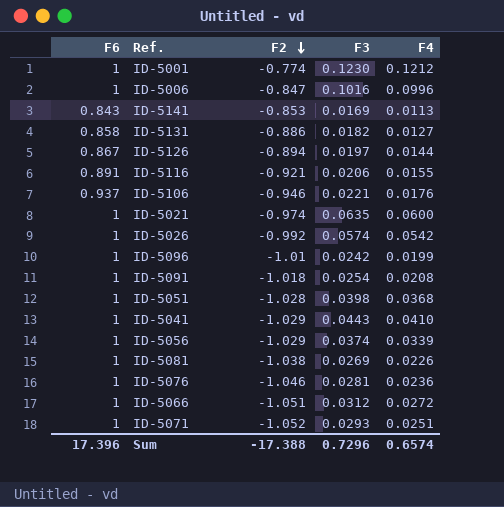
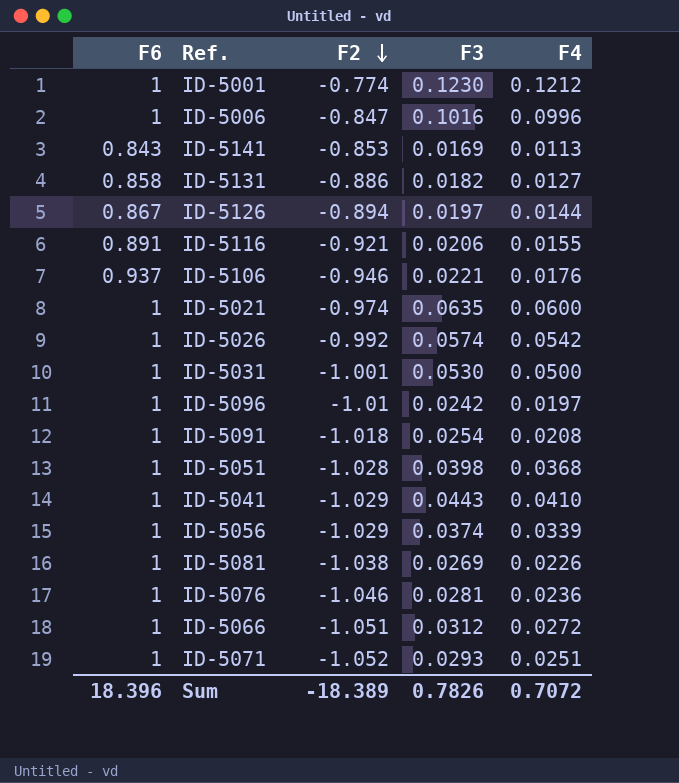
row ID-5031: none -> 1 | -1.001 | 0.0530 | 0.0500
ID-5096 | F4: 0.0199 -> 0.0197
Sum | F6: 17.396 -> 18.396
Sum | F2: -17.388 -> -18.389
Sum | F3: 0.7296 -> 0.7826
Sum | F4: 0.6574 -> 0.7072

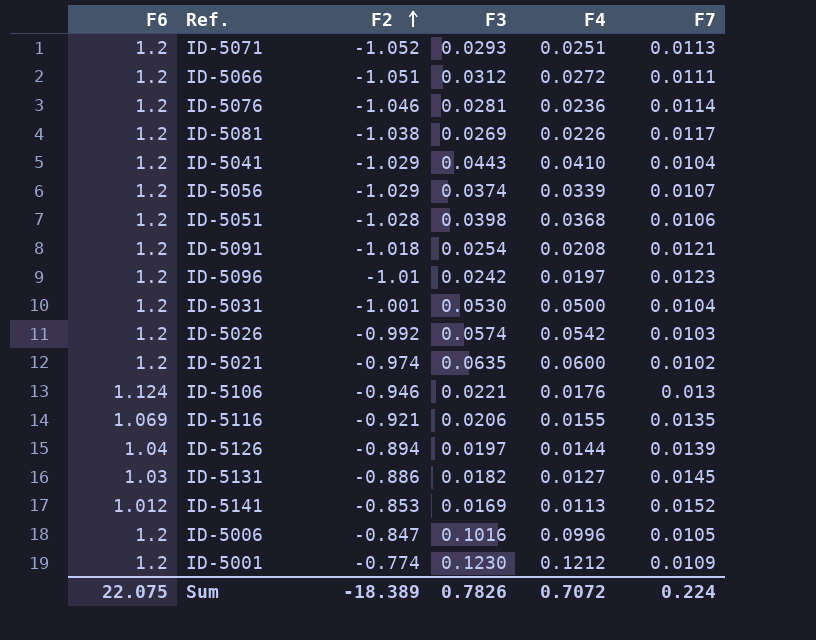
row order: F2 descending -> F2 ascending
column F7 | position: none -> 6
ID-5071 | F6: 1 -> 1.2
ID-5066 | F6: 1 -> 1.2
ID-5076 | F6: 1 -> 1.2
ID-5081 | F6: 1 -> 1.2
ID-5041 | F6: 1 -> 1.2
ID-5056 | F6: 1 -> 1.2
ID-5051 | F6: 1 -> 1.2
ID-5091 | F6: 1 -> 1.2
ID-5096 | F6: 1 -> 1.2
ID-5031 | F6: 1 -> 1.2
ID-5026 | F6: 1 -> 1.2
ID-5021 | F6: 1 -> 1.2
ID-5106 | F6: 0.937 -> 1.124
ID-5116 | F6: 0.891 -> 1.069
ID-5126 | F6: 0.867 -> 1.04
ID-5131 | F6: 0.858 -> 1.03
ID-5141 | F6: 0.843 -> 1.012
ID-5006 | F6: 1 -> 1.2
ID-5001 | F6: 1 -> 1.2
Sum | F6: 18.396 -> 22.075

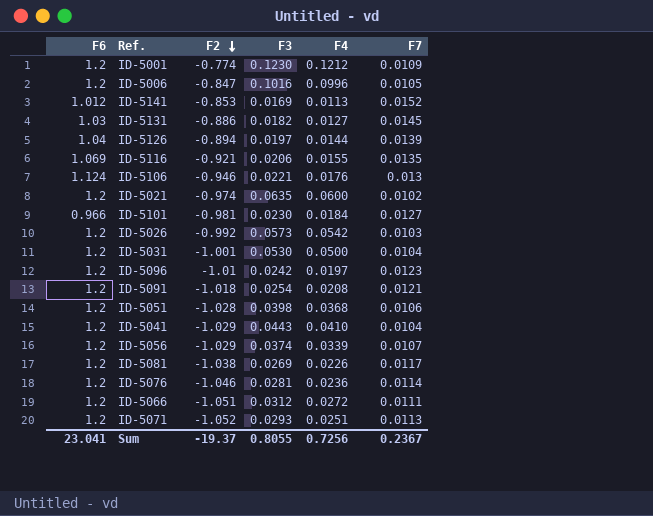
row order: F2 ascending -> F2 descending
row ID-5101: none -> 0.966 | -0.981 | 0.0230 | 0.0184 | 0.0127
ID-5026 | F3: 0.0574 -> 0.0573
Sum | F6: 22.075 -> 23.041
Sum | F2: -18.389 -> -19.37
Sum | F3: 0.7826 -> 0.8055
Sum | F4: 0.7072 -> 0.7256
Sum | F7: 0.224 -> 0.2367

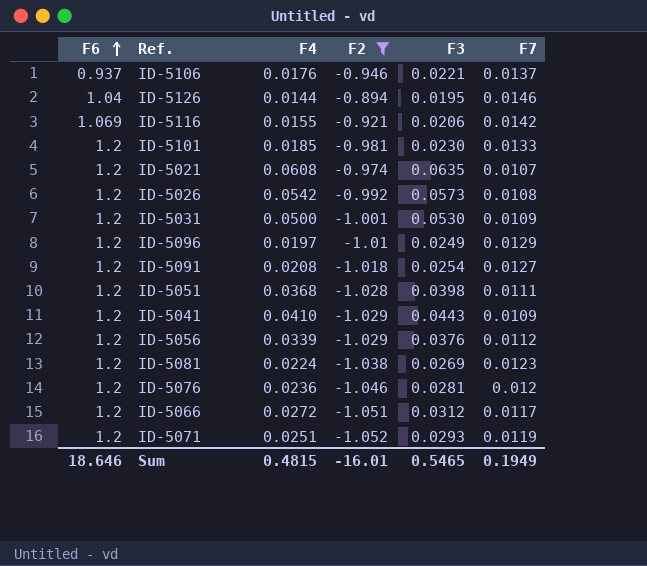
filter: none -> F2 <= -0.894
row order: F2 descending -> F6 ascending
column F4 | position: 5 -> 3
ID-5106 | F6: 1.124 -> 0.937
ID-5106 | F7: 0.013 -> 0.0137
ID-5126 | F3: 0.0197 -> 0.0195
ID-5126 | F7: 0.0139 -> 0.0146
ID-5116 | F7: 0.0135 -> 0.0142
ID-5101 | F6: 0.966 -> 1.2
ID-5101 | F4: 0.0184 -> 0.0185
ID-5101 | F7: 0.0127 -> 0.0133
ID-5021 | F4: 0.0600 -> 0.0608
ID-5021 | F7: 0.0102 -> 0.0107
ID-5026 | F7: 0.0103 -> 0.0108
ID-5031 | F7: 0.0104 -> 0.0109
ID-5096 | F3: 0.0242 -> 0.0249
ID-5096 | F7: 0.0123 -> 0.0129
ID-5091 | F7: 0.0121 -> 0.0127
ID-5051 | F7: 0.0106 -> 0.0111
ID-5041 | F7: 0.0104 -> 0.0109
ID-5056 | F3: 0.0374 -> 0.0376
ID-5056 | F7: 0.0107 -> 0.0112
ID-5081 | F4: 0.0226 -> 0.0224
ID-5081 | F7: 0.0117 -> 0.0123
ID-5076 | F7: 0.0114 -> 0.012
ID-5066 | F7: 0.0111 -> 0.0117
ID-5071 | F7: 0.0113 -> 0.0119
Sum | F6: 23.041 -> 18.646
Sum | F4: 0.7256 -> 0.4815
Sum | F2: -19.37 -> -16.01
Sum | F3: 0.8055 -> 0.5465
Sum | F7: 0.2367 -> 0.1949

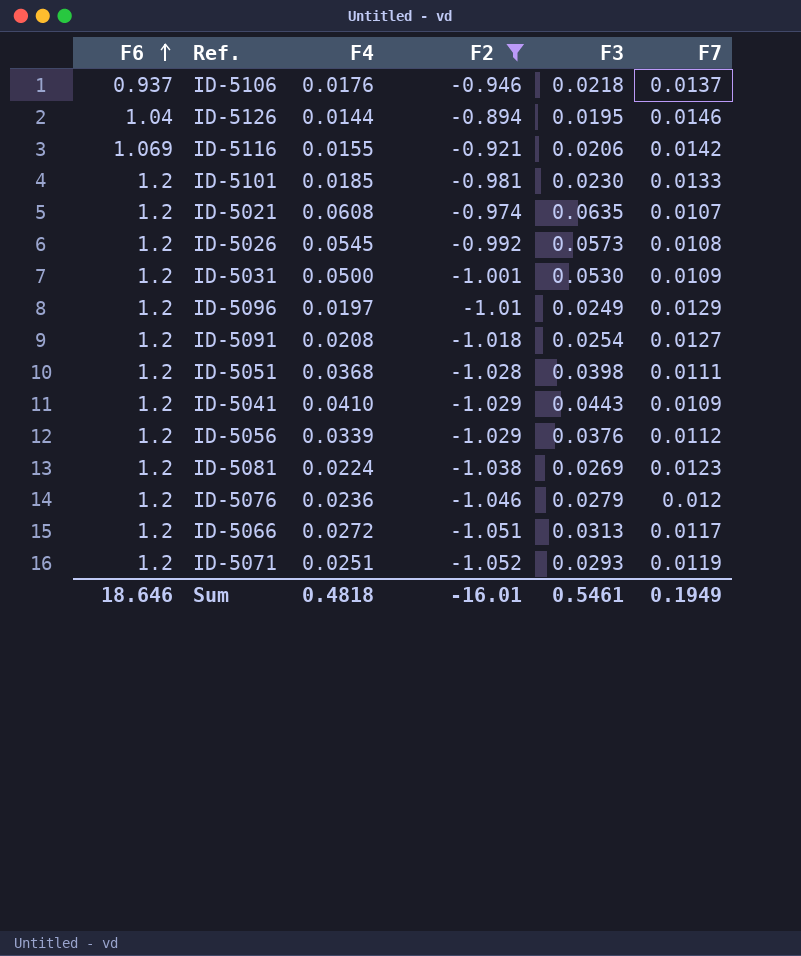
ID-5106 | F3: 0.0221 -> 0.0218
ID-5026 | F4: 0.0542 -> 0.0545
ID-5076 | F3: 0.0281 -> 0.0279
ID-5066 | F3: 0.0312 -> 0.0313
Sum | F4: 0.4815 -> 0.4818
Sum | F3: 0.5465 -> 0.5461

